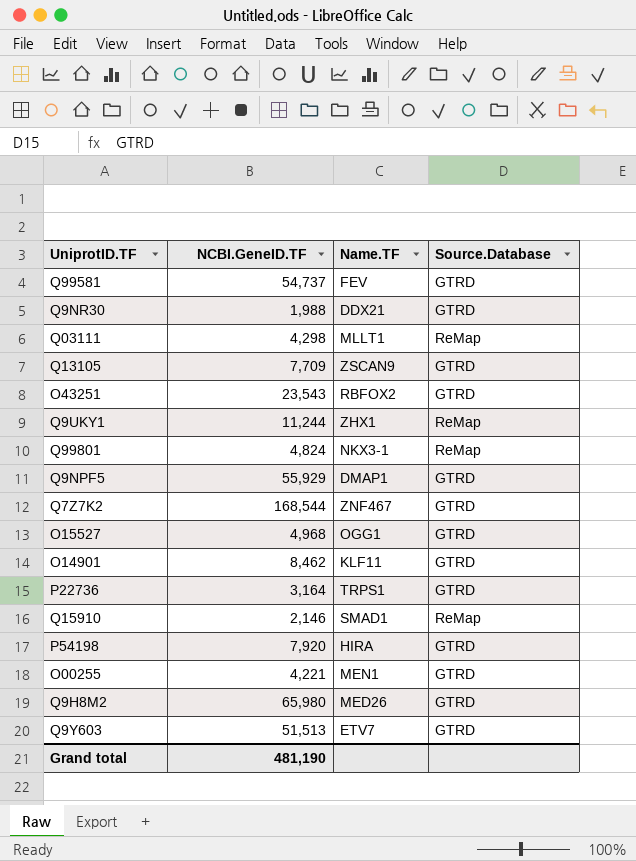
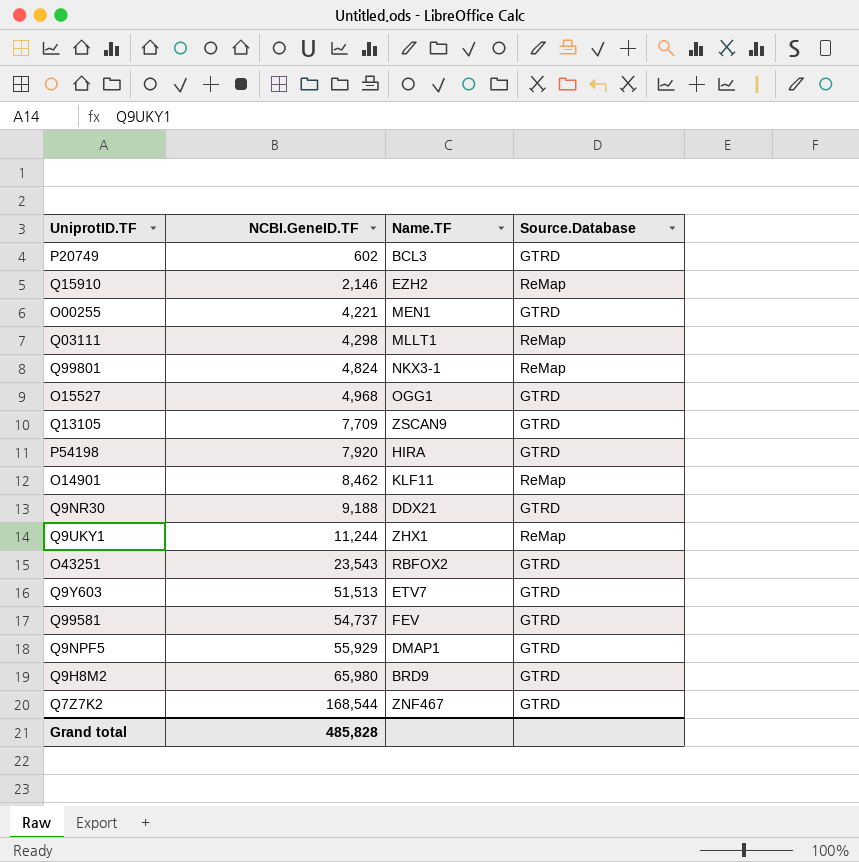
row order: none -> NCBI.GeneID.TF ascending
row P22736: 3,164 | TRPS1 | GTRD -> none
row P20749: none -> 602 | BCL3 | GTRD
Q15910 | Name.TF: SMAD1 -> EZH2
O14901 | Source.Database: GTRD -> ReMap
Q9NR30 | NCBI.GeneID.TF: 1,988 -> 9,188
Q9H8M2 | Name.TF: MED26 -> BRD9
Grand total | NCBI.GeneID.TF: 481,190 -> 485,828

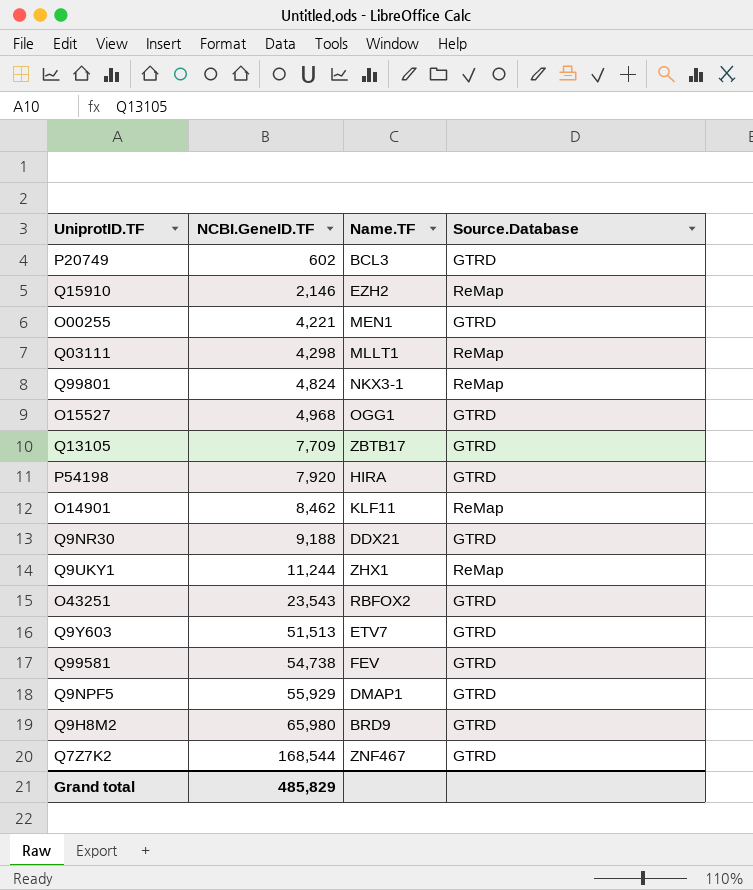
Q13105 | Name.TF: ZSCAN9 -> ZBTB17
Q99581 | NCBI.GeneID.TF: 54,737 -> 54,738
Grand total | NCBI.GeneID.TF: 485,828 -> 485,829

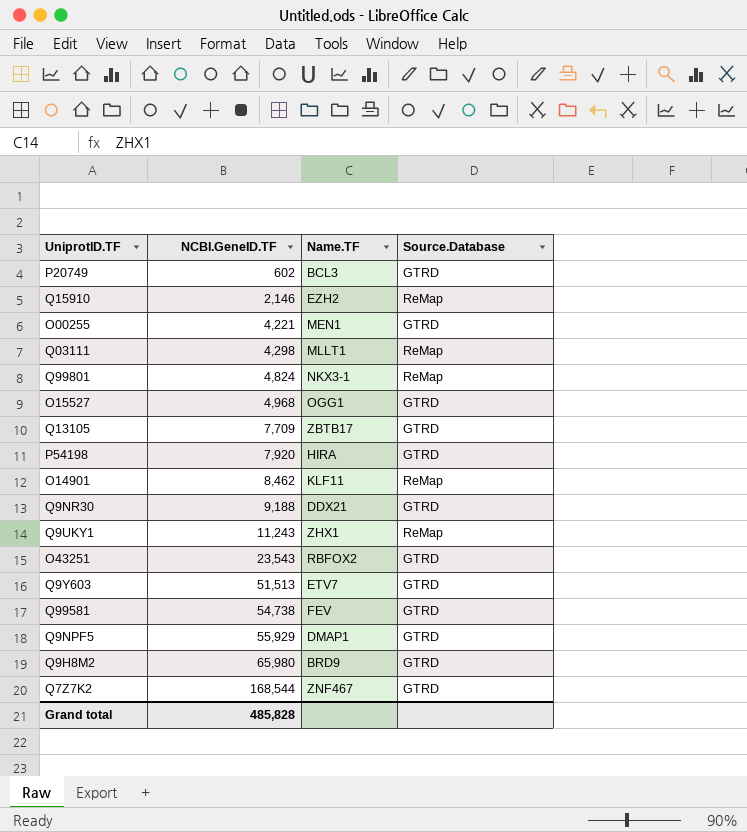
Q9UKY1 | NCBI.GeneID.TF: 11,244 -> 11,243
Grand total | NCBI.GeneID.TF: 485,829 -> 485,828

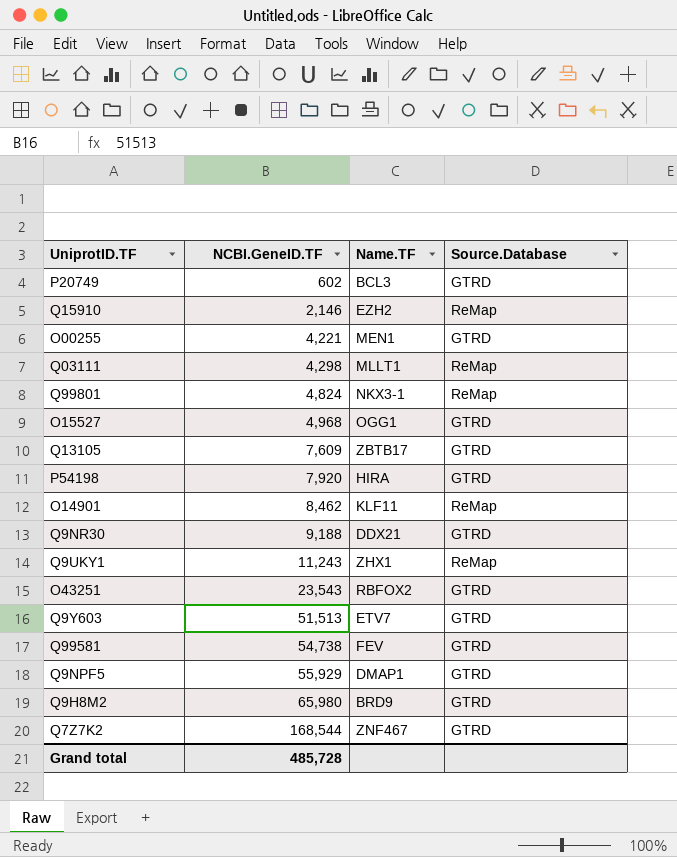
Q13105 | NCBI.GeneID.TF: 7,709 -> 7,609
Grand total | NCBI.GeneID.TF: 485,828 -> 485,728

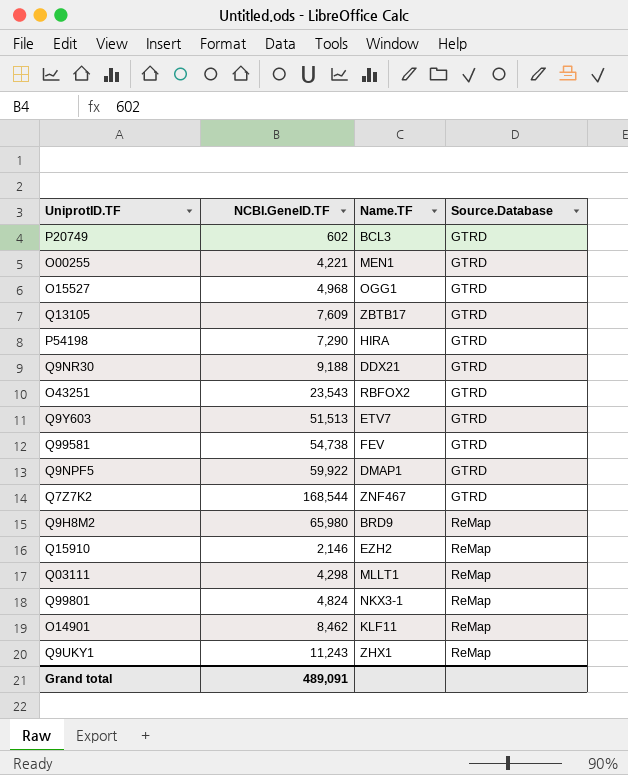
row order: NCBI.GeneID.TF ascending -> Source.Database ascending
P54198 | NCBI.GeneID.TF: 7,920 -> 7,290
Q9NPF5 | NCBI.GeneID.TF: 55,929 -> 59,922
Q9H8M2 | Source.Database: GTRD -> ReMap
Grand total | NCBI.GeneID.TF: 485,728 -> 489,091

